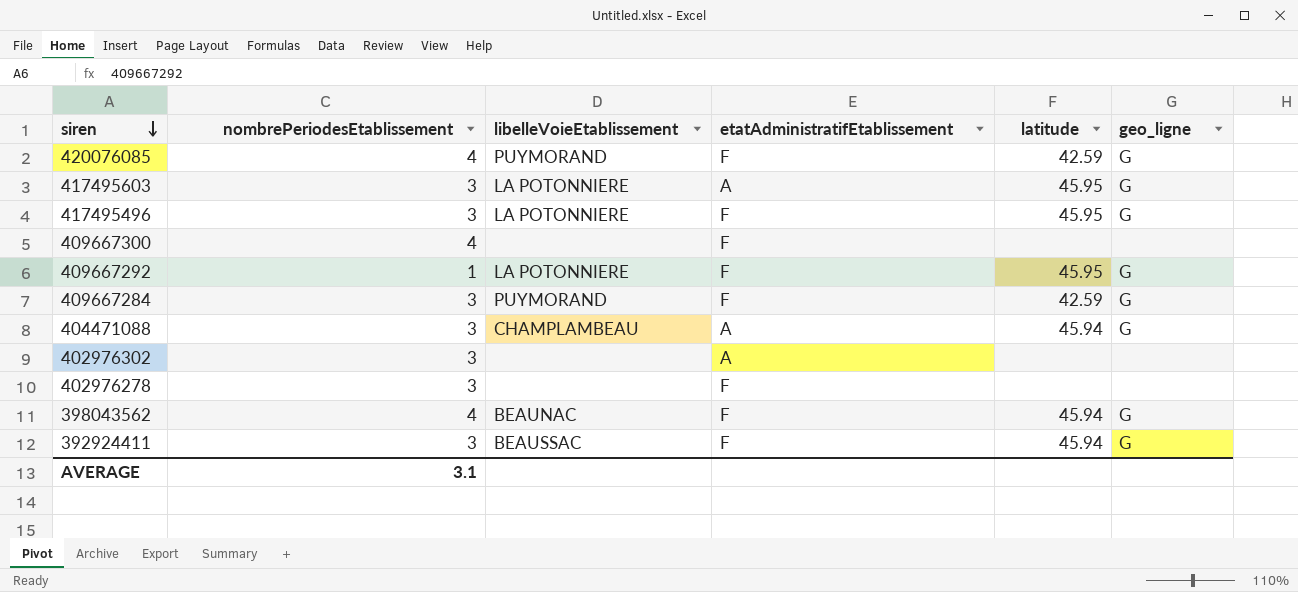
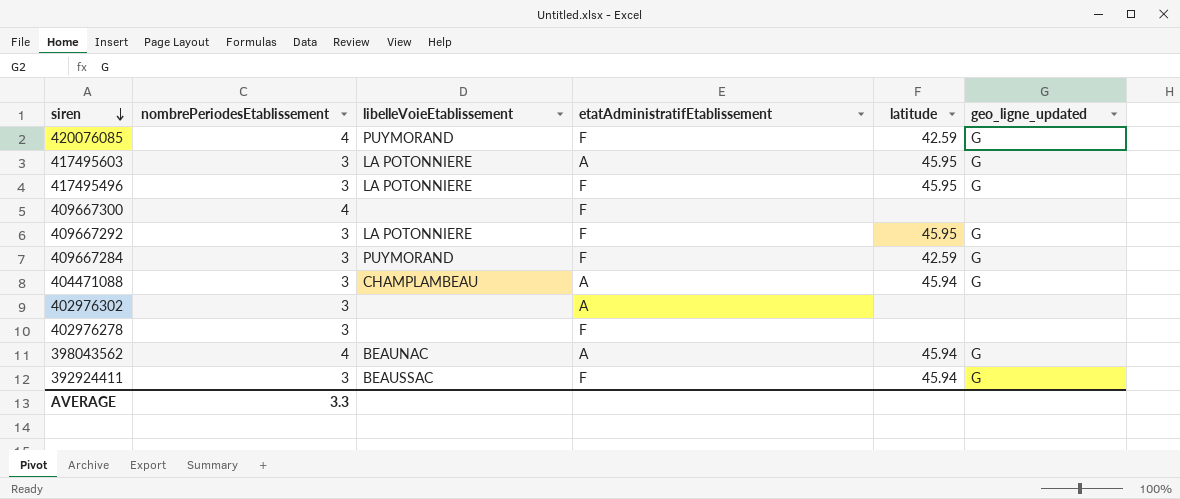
column name: geo_ligne -> geo_ligne_updated
409667292 | nombrePeriodesEtablissement: 1 -> 3
398043562 | etatAdministratifEtablissement: F -> A
AVERAGE | nombrePeriodesEtablissement: 3.1 -> 3.3

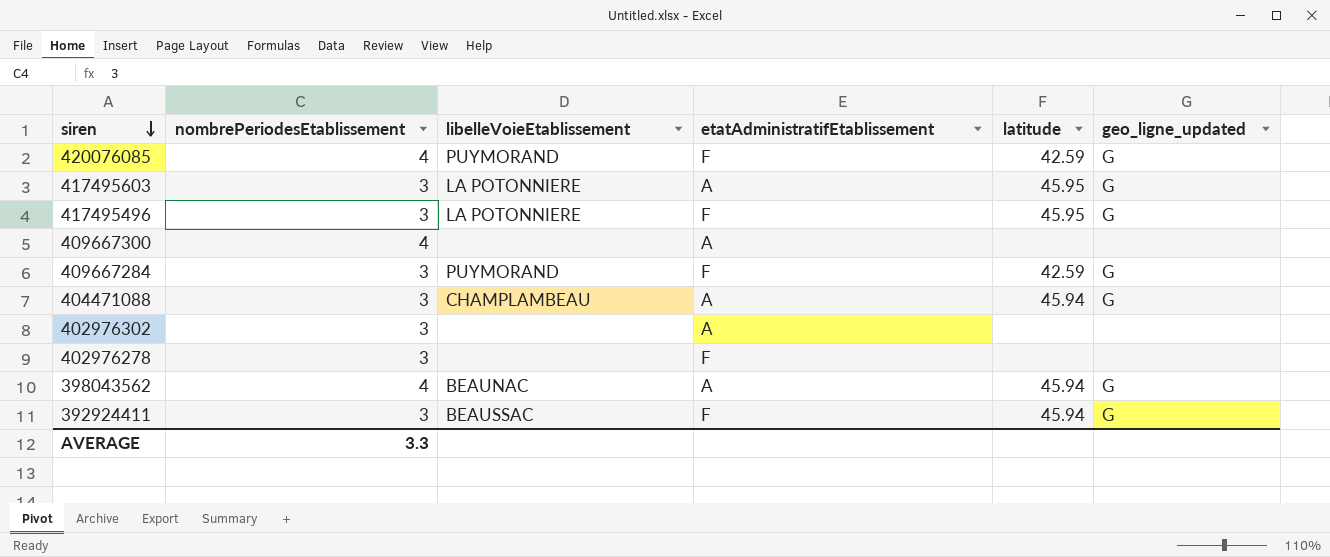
row 409667292: 3 | LA POTONNIERE | F | 45.95 | G -> none
409667300 | etatAdministratifEtablissement: F -> A

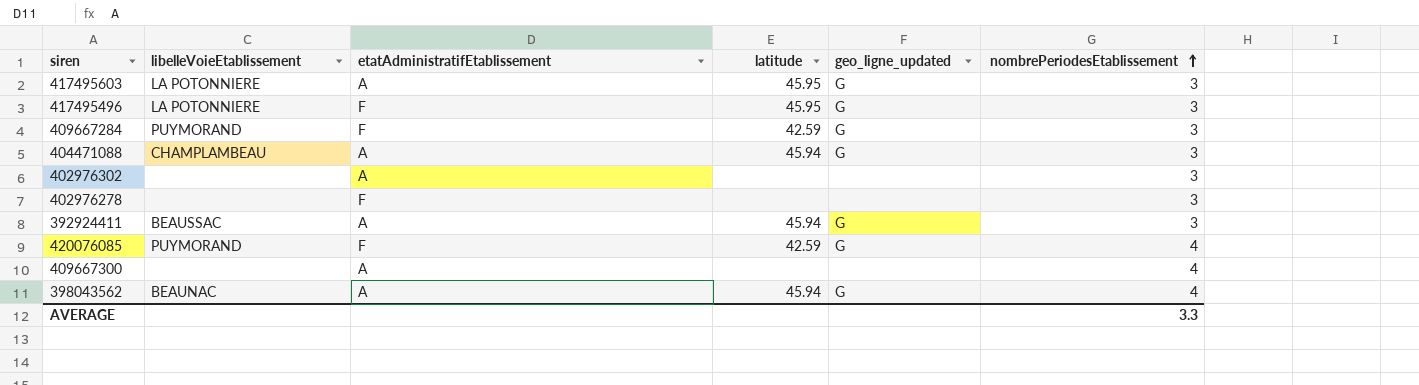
row order: siren descending -> nombrePeriodesEtablissement ascending
column nombrePeriodesEtablissement | position: 2 -> 6
392924411 | etatAdministratifEtablissement: F -> A

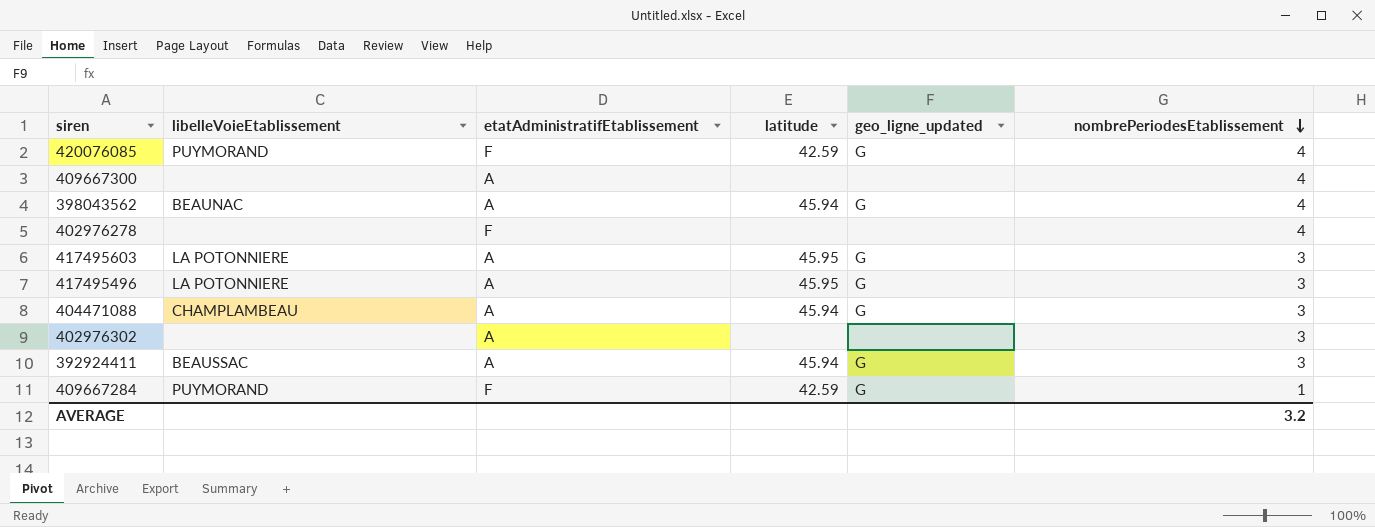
row order: nombrePeriodesEtablissement ascending -> nombrePeriodesEtablissement descending
402976278 | nombrePeriodesEtablissement: 3 -> 4
417495496 | etatAdministratifEtablissement: F -> A
409667284 | nombrePeriodesEtablissement: 3 -> 1
AVERAGE | nombrePeriodesEtablissement: 3.3 -> 3.2

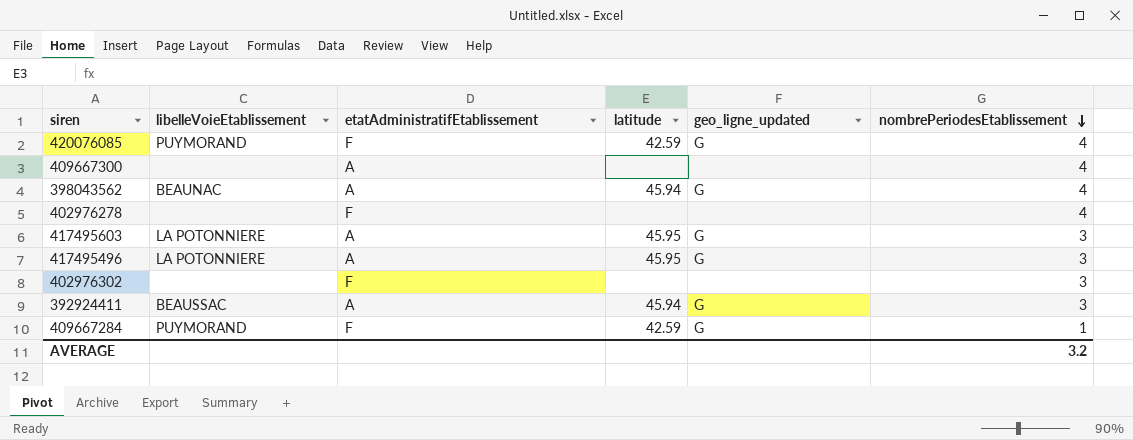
row 404471088: CHAMPLAMBEAU | A | 45.94 | G | 3 -> none
402976302 | etatAdministratifEtablissement: A -> F

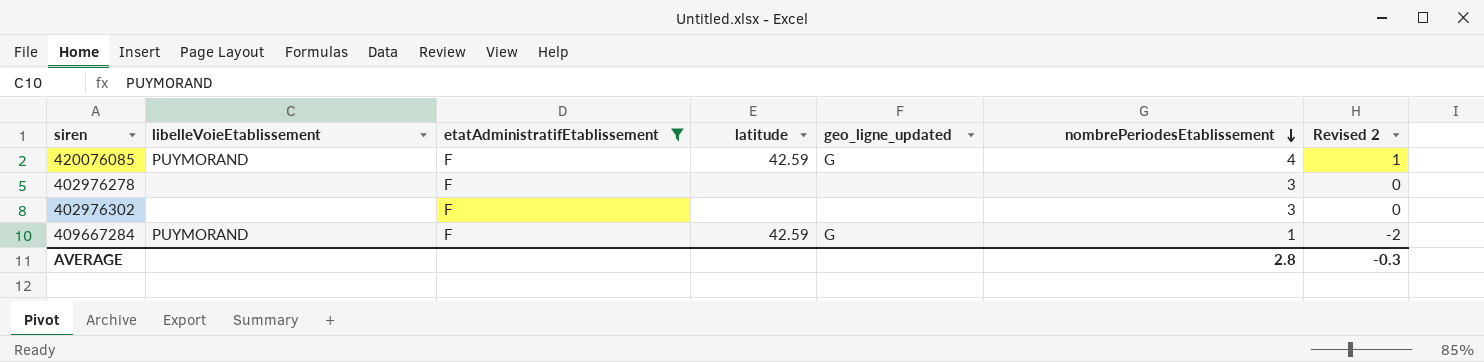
filter: none -> etatAdministratifEtablissement = F
column Revised 2 | formula: none -> [nombrePeriodesEtablissement] - 3
402976278 | nombrePeriodesEtablissement: 4 -> 3
AVERAGE | nombrePeriodesEtablissement: 3.2 -> 2.8

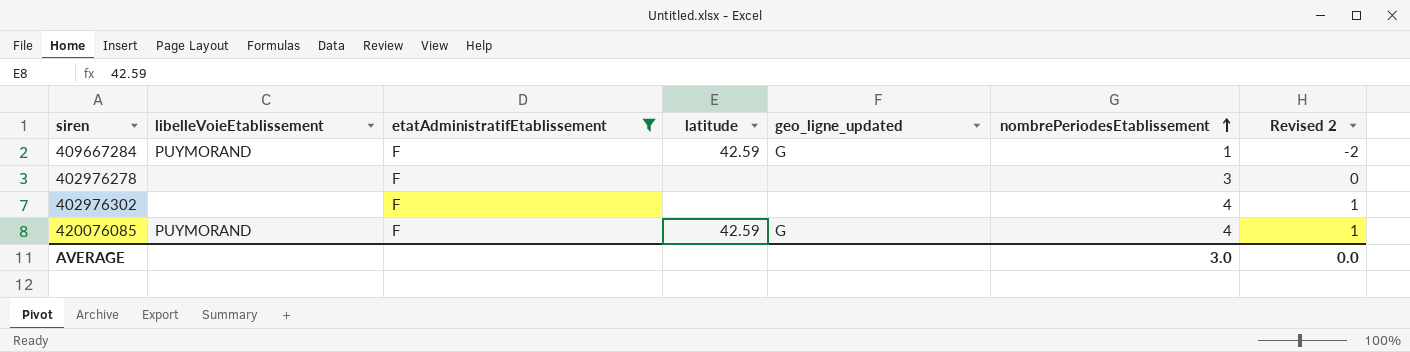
row order: nombrePeriodesEtablissement descending -> nombrePeriodesEtablissement ascending
402976302 | nombrePeriodesEtablissement: 3 -> 4
402976302 | Revised 2: 0 -> 1
AVERAGE | nombrePeriodesEtablissement: 2.8 -> 3.0
AVERAGE | Revised 2: -0.3 -> 0.0

